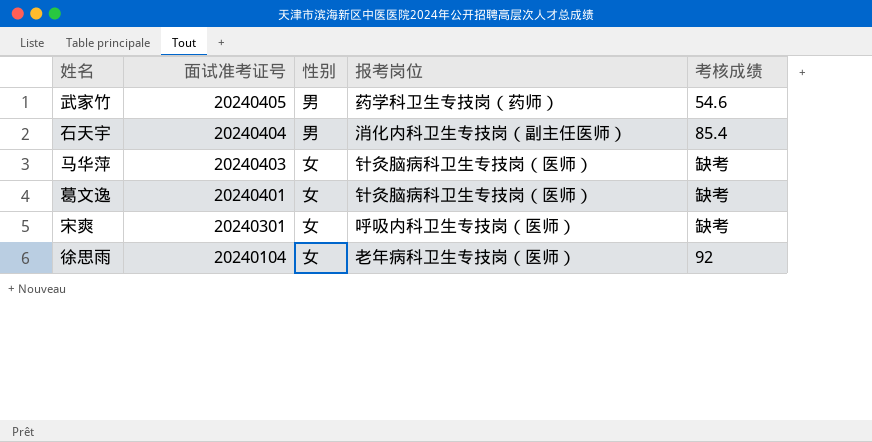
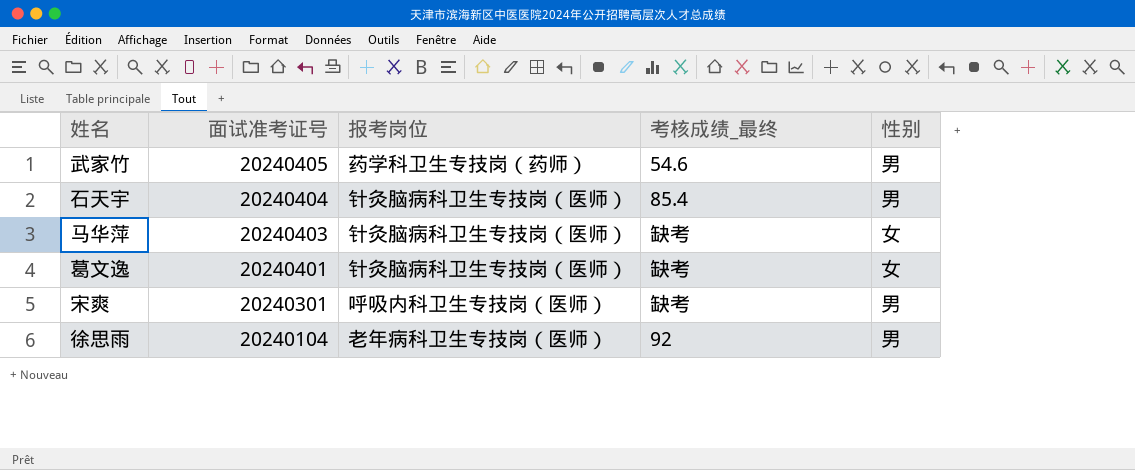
column name: 考核成绩 -> 考核成绩_最终
column 性别 | position: 3 -> 5
石天宇 | 报考岗位: 消化内科卫生专技岗（副主任医师） -> 针灸脑病科卫生专技岗（医师）
宋爽 | 性别: 女 -> 男
徐思雨 | 性别: 女 -> 男

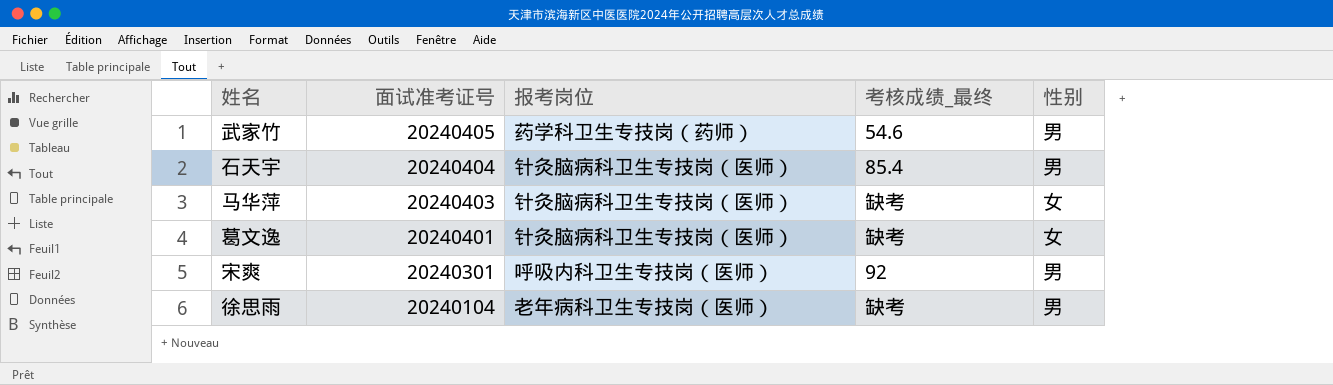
宋爽 | 考核成绩_最终: 缺考 -> 92
徐思雨 | 考核成绩_最终: 92 -> 缺考

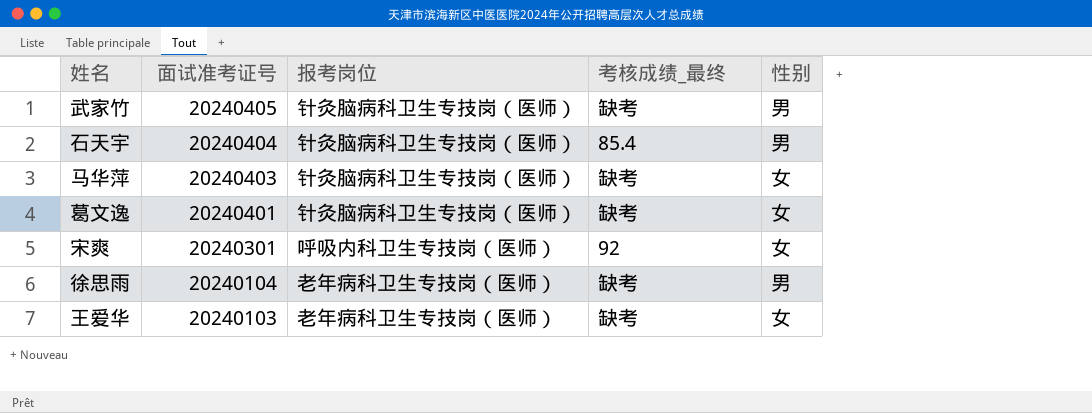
武家竹 | 报考岗位: 药学科卫生专技岗（药师） -> 针灸脑病科卫生专技岗（医师）
武家竹 | 考核成绩_最终: 54.6 -> 缺考
宋爽 | 性别: 男 -> 女
row 王爱华: none -> 20240103 | 老年病科卫生专技岗（医师） | 缺考 | 女

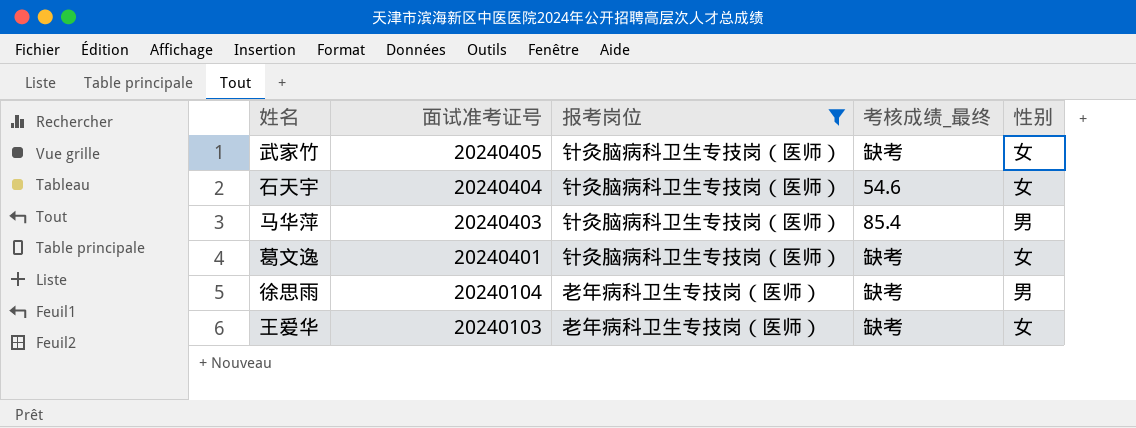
filter: none -> 报考岗位 != 呼吸内科卫生专技岗（医师）
武家竹 | 性别: 男 -> 女
石天宇 | 考核成绩_最终: 85.4 -> 54.6
石天宇 | 性别: 男 -> 女
马华萍 | 考核成绩_最终: 缺考 -> 85.4
马华萍 | 性别: 女 -> 男

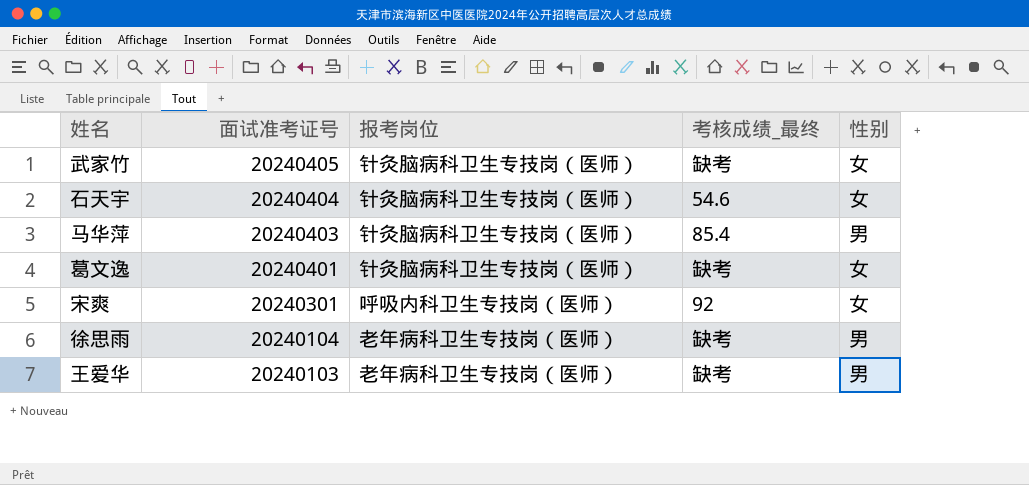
filter: 报考岗位 != 呼吸内科卫生专技岗（医师） -> none
王爱华 | 性别: 女 -> 男

